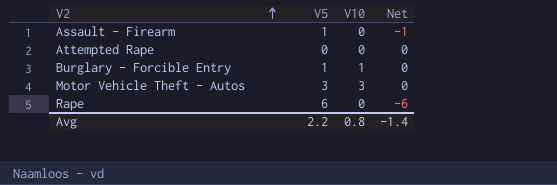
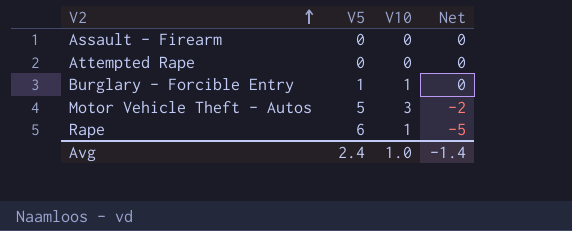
Assault - Firearm | V5: 1 -> 0
Assault - Firearm | Net: -1 -> 0
Motor Vehicle Theft - Autos | V5: 3 -> 5
Motor Vehicle Theft - Autos | Net: 0 -> -2
Rape | V10: 0 -> 1
Rape | Net: -6 -> -5
Avg | V5: 2.2 -> 2.4
Avg | V10: 0.8 -> 1.0

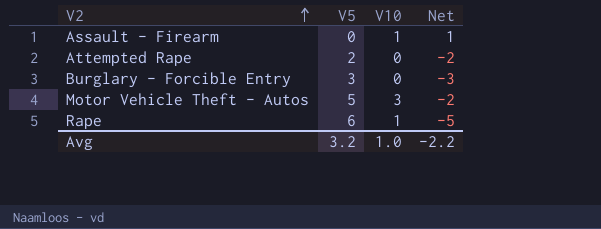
Assault - Firearm | V10: 0 -> 1
Assault - Firearm | Net: 0 -> 1
Attempted Rape | V5: 0 -> 2
Attempted Rape | Net: 0 -> -2
Burglary - Forcible Entry | V5: 1 -> 3
Burglary - Forcible Entry | V10: 1 -> 0
Burglary - Forcible Entry | Net: 0 -> -3
Avg | V5: 2.4 -> 3.2
Avg | Net: -1.4 -> -2.2

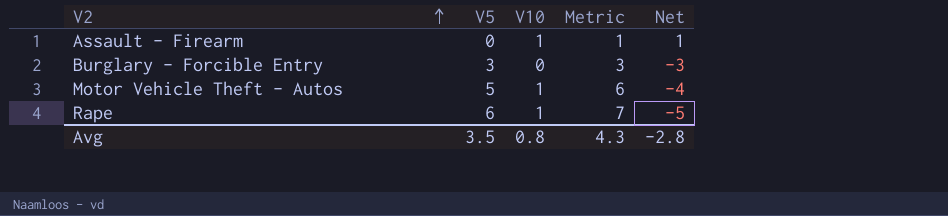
column Metric | formula: none -> [V5] + [V10]
row Attempted Rape: 2 | 0 | -2 -> none
Motor Vehicle Theft - Autos | V10: 3 -> 1
Motor Vehicle Theft - Autos | Net: -2 -> -4
Avg | V5: 3.2 -> 3.5
Avg | V10: 1.0 -> 0.8
Avg | Net: -2.2 -> -2.8

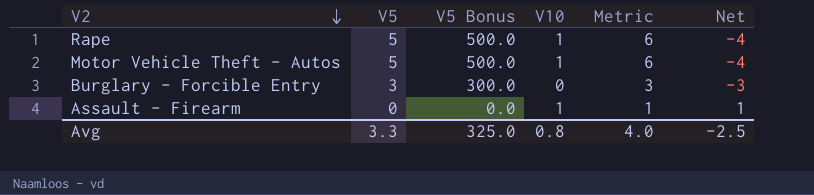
row order: V2 ascending -> V2 descending
column V5 Bonus | formula: none -> [V5] * 100
Rape | V5: 6 -> 5
Rape | Metric: 7 -> 6
Rape | Net: -5 -> -4
Avg | V5: 3.5 -> 3.3
Avg | Metric: 4.3 -> 4.0
Avg | Net: -2.8 -> -2.5

